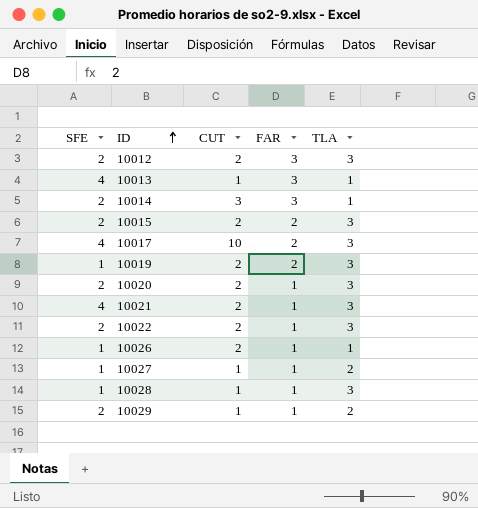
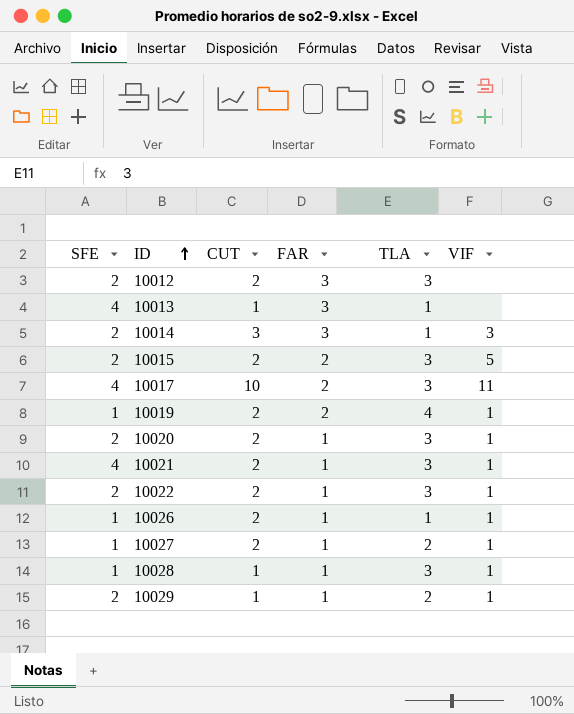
column VIF | position: none -> 6
10019 | TLA: 3 -> 4
10027 | CUT: 1 -> 2

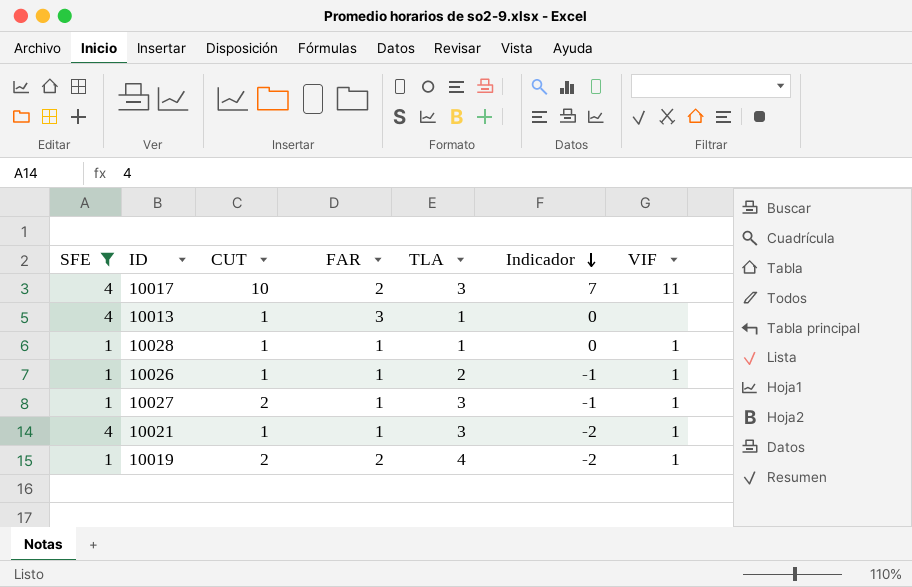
filter: none -> SFE != 2
row order: ID ascending -> Indicador descending
column Indicador | formula: none -> [CUT] - [TLA]
10028 | TLA: 3 -> 1
10026 | CUT: 2 -> 1
10026 | TLA: 1 -> 2
10027 | TLA: 2 -> 3
10021 | CUT: 2 -> 1

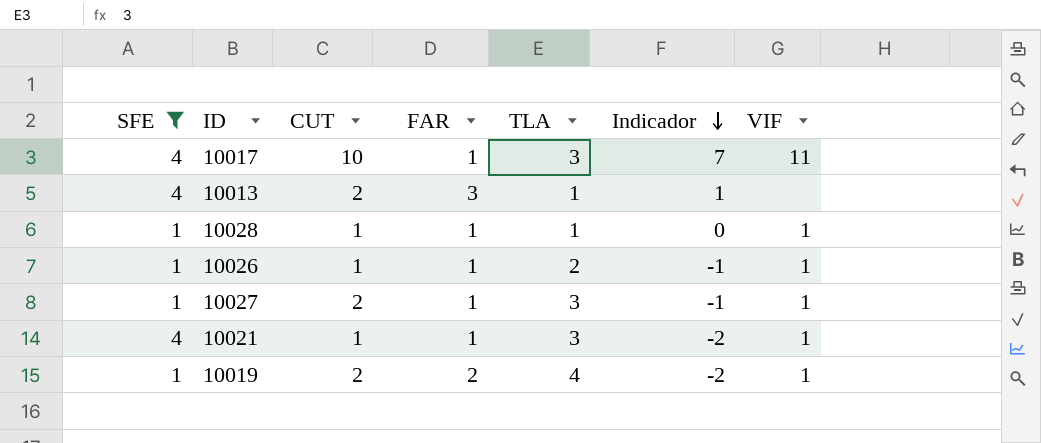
10017 | FAR: 2 -> 1
10013 | CUT: 1 -> 2
10013 | Indicador: 0 -> 1

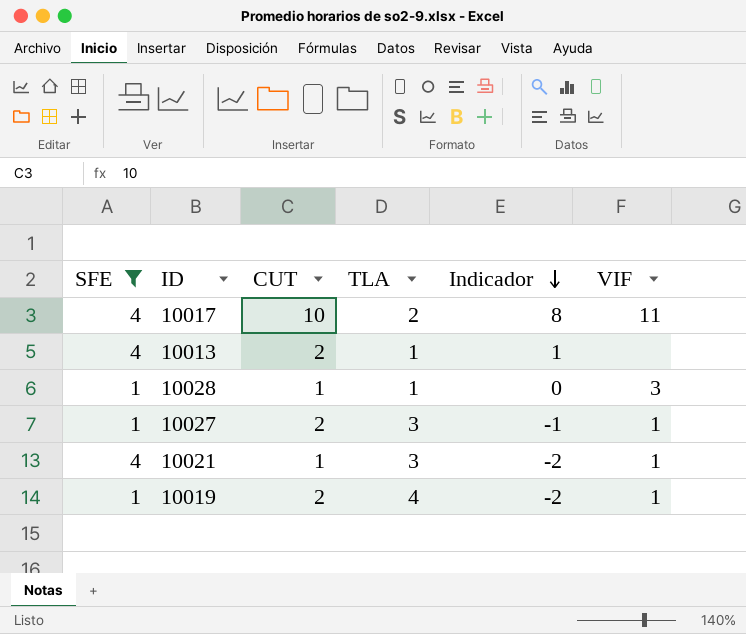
column FAR | position: 4 -> none
row 10026: 1 | 1 | 1 | 2 | -1 | 1 -> none
10017 | TLA: 3 -> 2
10017 | Indicador: 7 -> 8
10028 | VIF: 1 -> 3

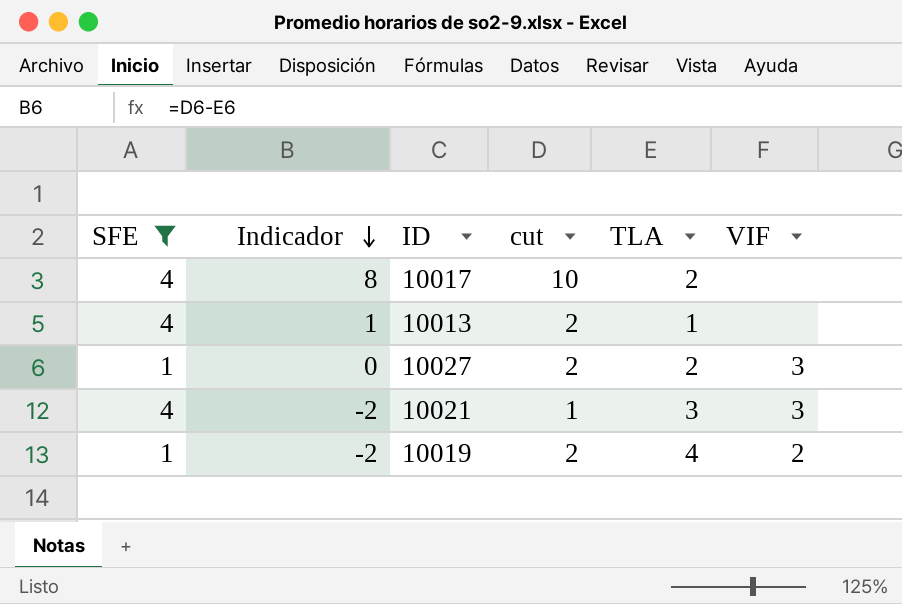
column Indicador | position: 5 -> 2
column name: CUT -> cut
row 10028: 1 | 1 | 1 | 0 | 3 -> none
10017 | VIF: 11 -> none
10027 | Indicador: -1 -> 0
10027 | TLA: 3 -> 2
10027 | VIF: 1 -> 3
10021 | VIF: 1 -> 3
10019 | VIF: 1 -> 2

